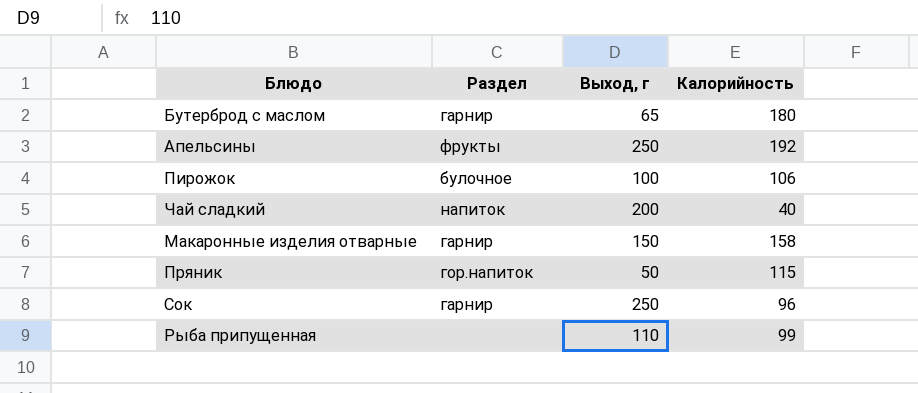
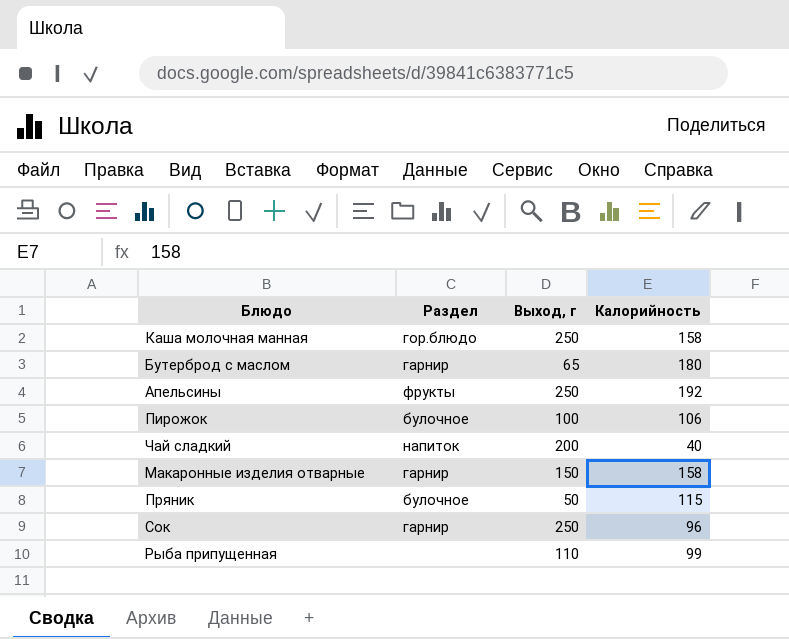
row Каша молочная манная: none -> гор.блюдо | 250 | 158
Пряник | Раздел: гор.напиток -> булочное

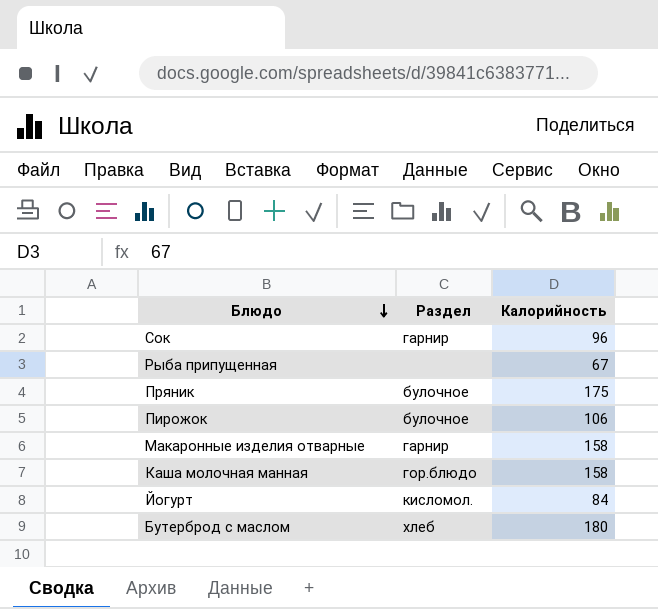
row order: none -> Блюдо descending
column Выход, г | position: 3 -> none
row Апельсины: фрукты | 250 | 192 -> none
row Чай сладкий: напиток | 200 | 40 -> none
Рыба припущенная | Калорийность: 99 -> 67
Пряник | Калорийность: 115 -> 175
row Йогурт: none -> кисломол. | 84
Бутерброд с маслом | Раздел: гарнир -> хлеб

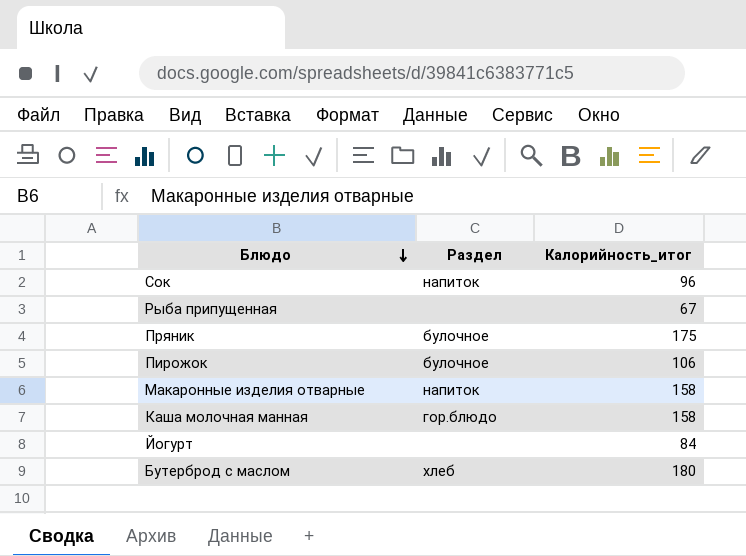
column name: Калорийность -> Калорийность_итог
Сок | Раздел: гарнир -> напиток
Макаронные изделия отварные | Раздел: гарнир -> напиток
Йогурт | Раздел: кисломол. -> none

